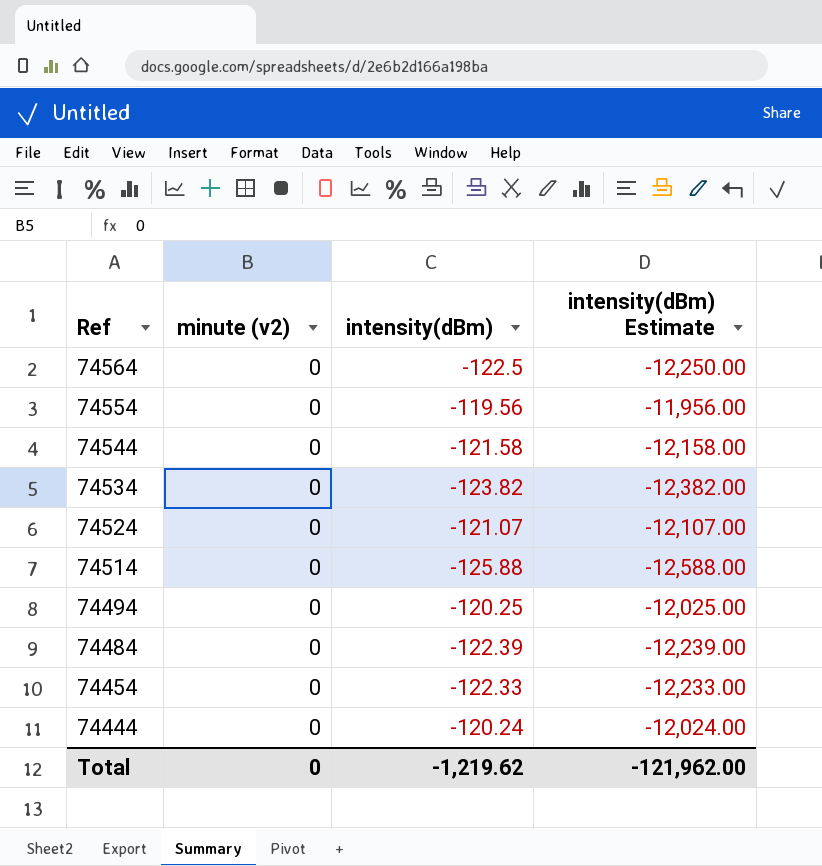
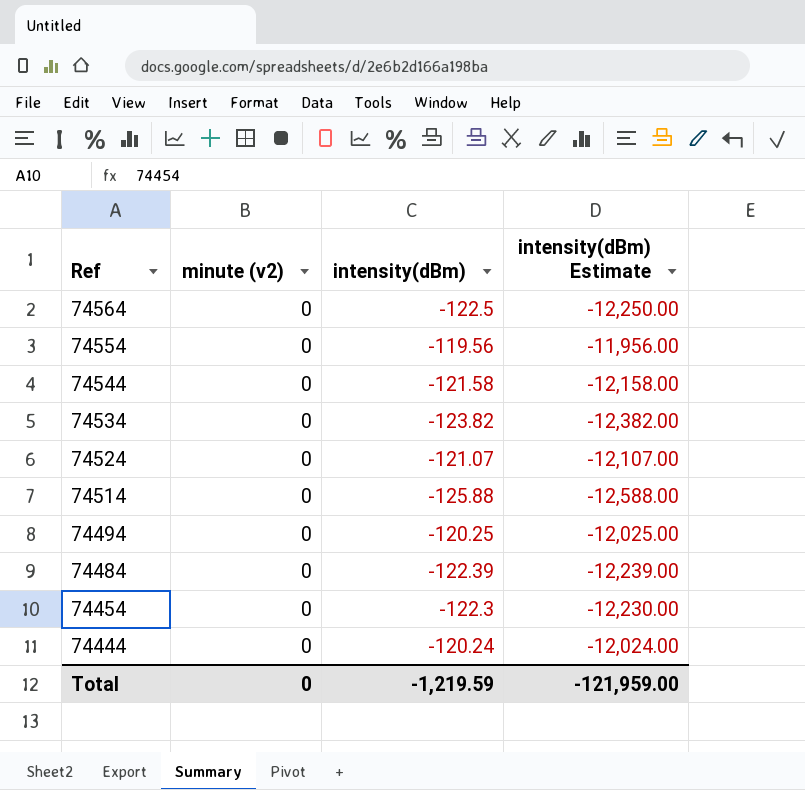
74454 | intensity(dBm): -122.33 -> -122.3
74454 | intensity(dBm) Estimate: -12,233.00 -> -12,230.00
Total | intensity(dBm): -1,219.62 -> -1,219.59
Total | intensity(dBm) Estimate: -121,962.00 -> -121,959.00

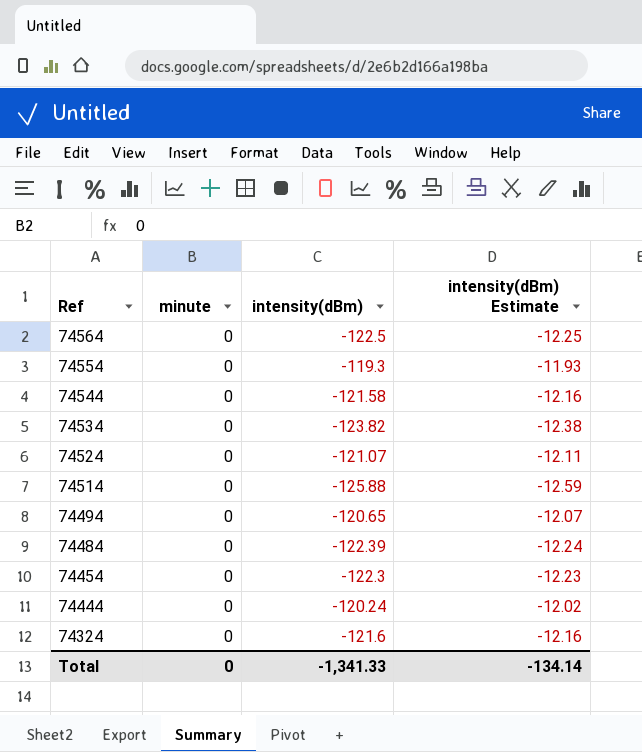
column name: minute (v2) -> minute
column intensity(dBm) Estimate | formula: [intensity(dBm)] * 100 -> [intensity(dBm)] * 0.1
74554 | intensity(dBm): -119.56 -> -119.3
74494 | intensity(dBm): -120.25 -> -120.65
row 74324: none -> 0 | -121.6 | -12.16
Total | intensity(dBm): -1,219.59 -> -1,341.33
Total | intensity(dBm) Estimate: -121,959.00 -> -134.14

